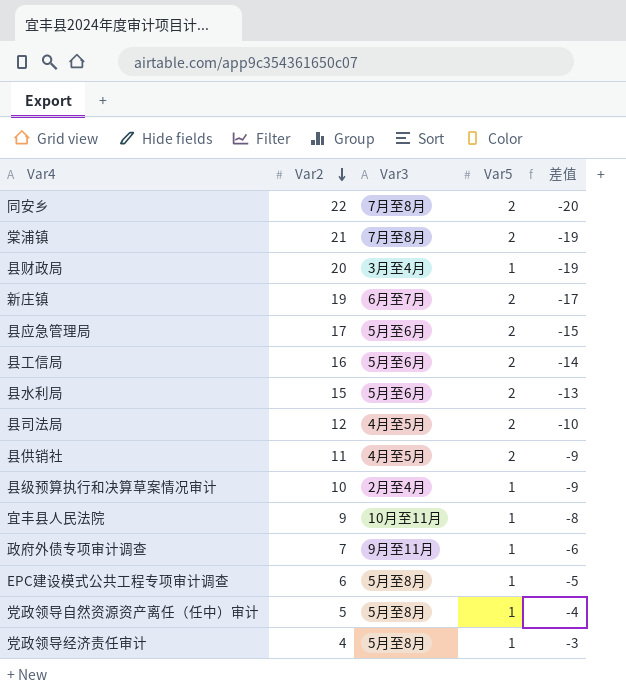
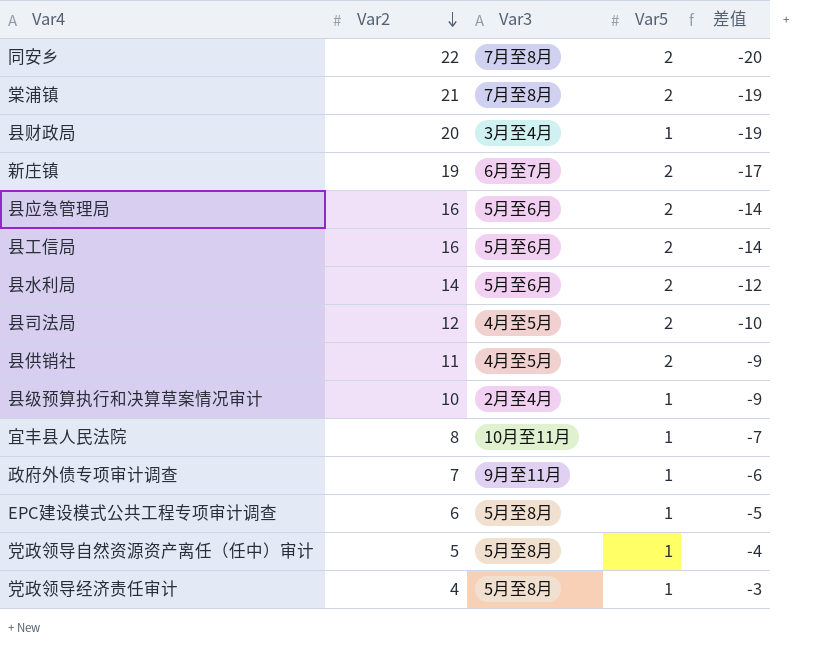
县应急管理局 | Var2: 17 -> 16
县应急管理局 | 差值: -15 -> -14
县水利局 | Var2: 15 -> 14
县水利局 | 差值: -13 -> -12
宜丰县人民法院 | Var2: 9 -> 8
宜丰县人民法院 | 差值: -8 -> -7

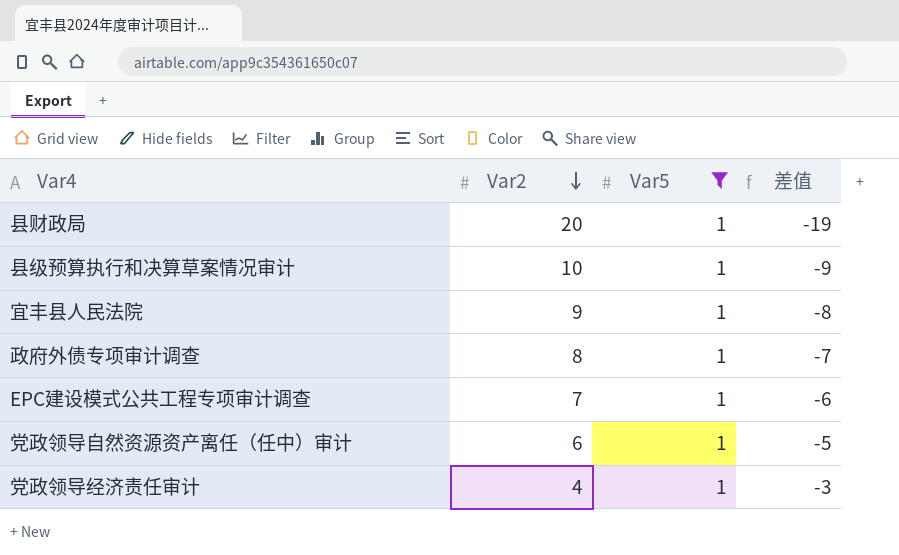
filter: none -> Var5 = 1
column Var3 | position: 3 -> none
宜丰县人民法院 | Var2: 8 -> 9
宜丰县人民法院 | 差值: -7 -> -8
政府外债专项审计调查 | Var2: 7 -> 8
政府外债专项审计调查 | 差值: -6 -> -7
EPC建设模式公共工程专项审计调查 | Var2: 6 -> 7
EPC建设模式公共工程专项审计调查 | 差值: -5 -> -6
党政领导自然资源资产离任（任中）审计 | Var2: 5 -> 6
党政领导自然资源资产离任（任中）审计 | 差值: -4 -> -5

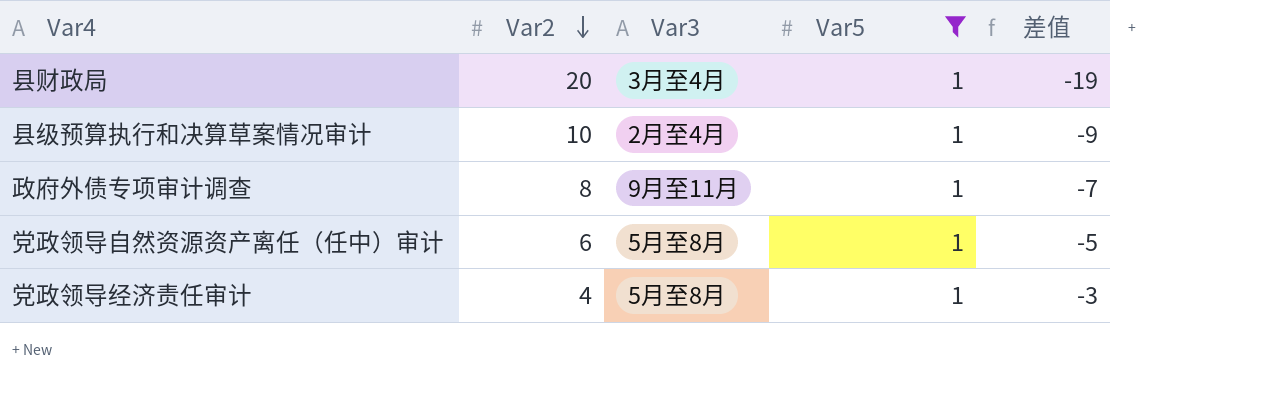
column Var3 | position: none -> 3
row 宜丰县人民法院: 9 | 1 | -8 -> none
row EPC建设模式公共工程专项审计调查: 7 | 1 | -6 -> none

